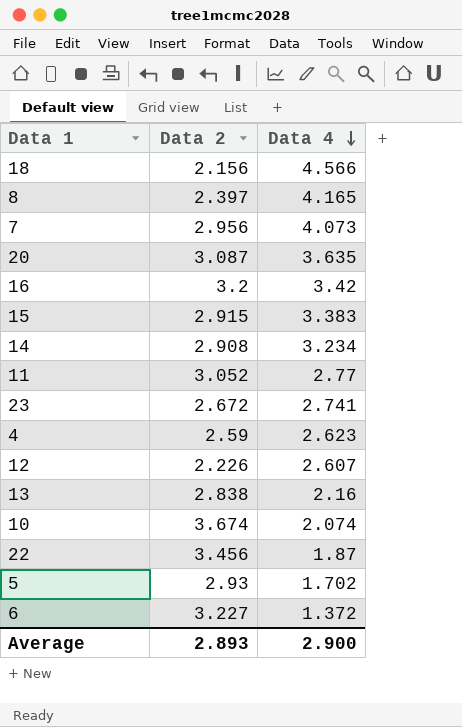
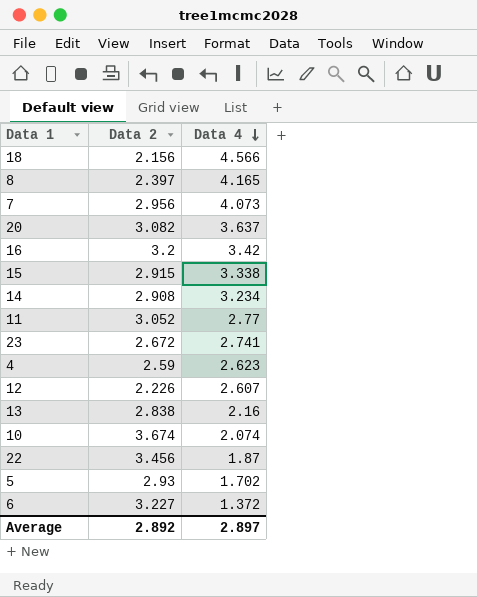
20 | Data 2: 3.087 -> 3.082
20 | Data 4: 3.635 -> 3.637
15 | Data 4: 3.383 -> 3.338
Average | Data 2: 2.893 -> 2.892
Average | Data 4: 2.900 -> 2.897

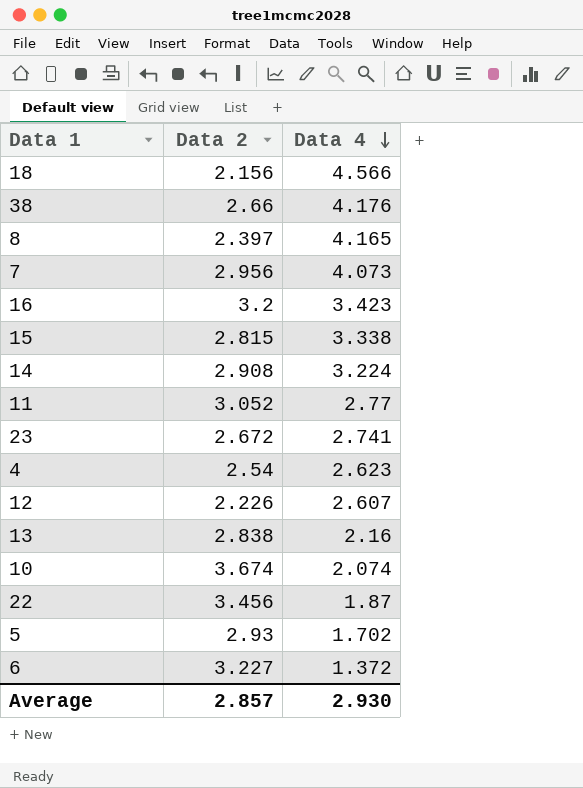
row 20: 3.082 | 3.637 -> none
row 38: none -> 2.66 | 4.176
16 | Data 4: 3.42 -> 3.423
15 | Data 2: 2.915 -> 2.815
14 | Data 4: 3.234 -> 3.224
4 | Data 2: 2.59 -> 2.54
Average | Data 2: 2.892 -> 2.857
Average | Data 4: 2.897 -> 2.930

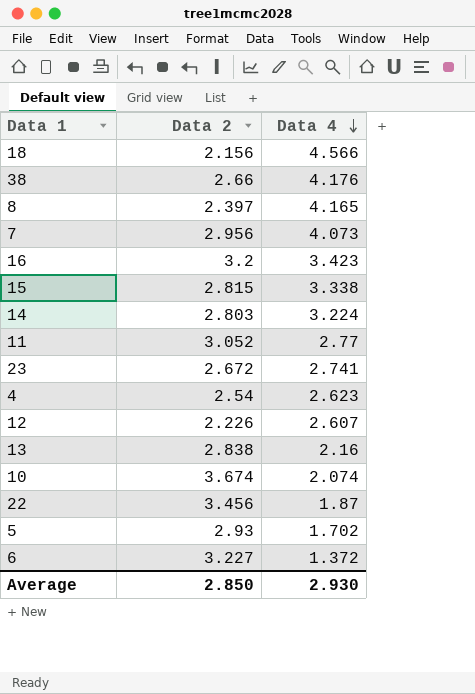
14 | Data 2: 2.908 -> 2.803
Average | Data 2: 2.857 -> 2.850

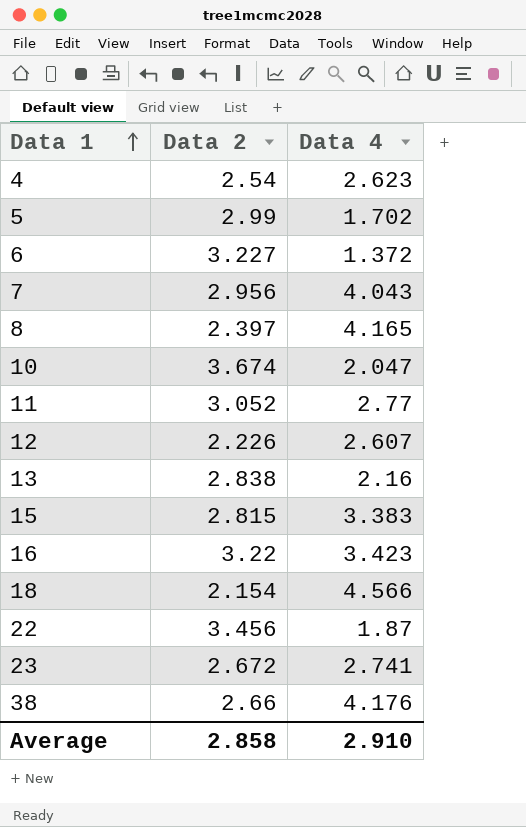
row order: Data 4 descending -> Data 1 ascending
row 14: 2.803 | 3.224 -> none
5 | Data 2: 2.93 -> 2.99
7 | Data 4: 4.073 -> 4.043
10 | Data 4: 2.074 -> 2.047
15 | Data 4: 3.338 -> 3.383
16 | Data 2: 3.2 -> 3.22
18 | Data 2: 2.156 -> 2.154
Average | Data 2: 2.850 -> 2.858
Average | Data 4: 2.930 -> 2.910

